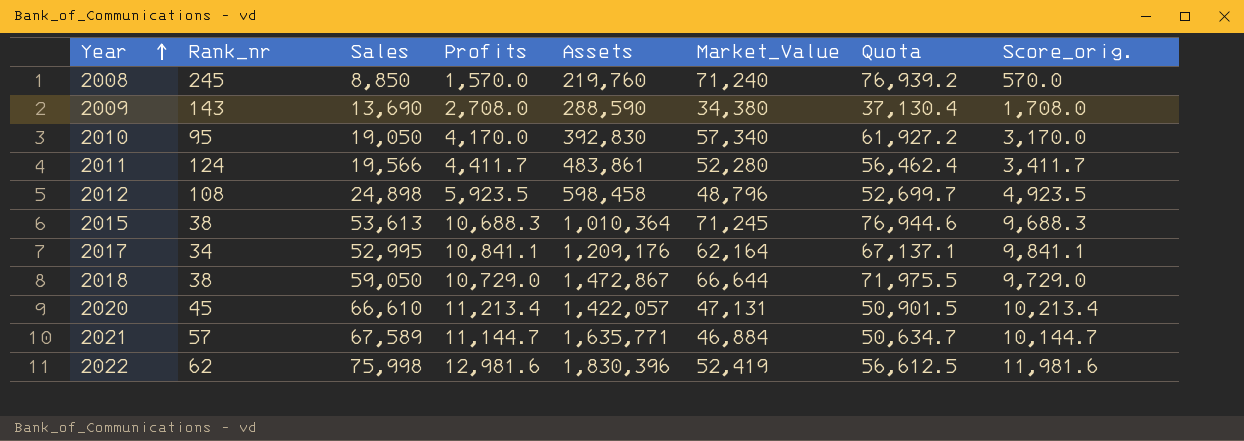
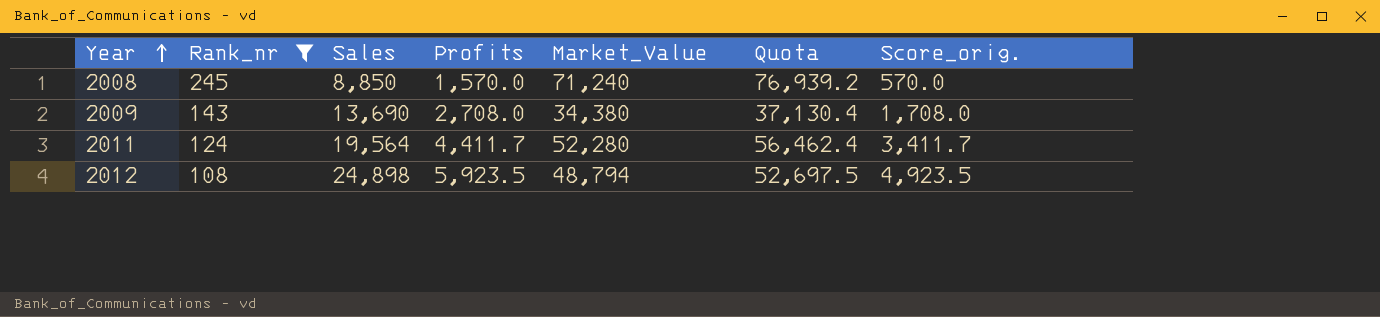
filter: none -> Rank_nr >= 108
column Assets | position: 5 -> none
2011 | Sales: 19,566 -> 19,564
2012 | Market_Value: 48,796 -> 48,794
2012 | Quota: 52,699.7 -> 52,697.5

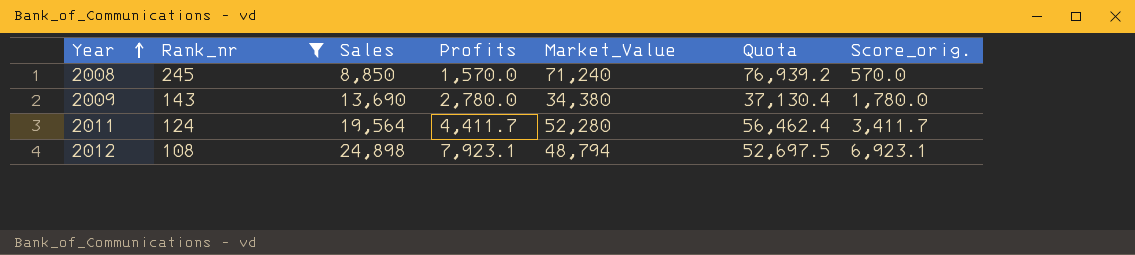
2009 | Profits: 2,708.0 -> 2,780.0
2009 | Score_orig.: 1,708.0 -> 1,780.0
2012 | Profits: 5,923.5 -> 7,923.1
2012 | Score_orig.: 4,923.5 -> 6,923.1

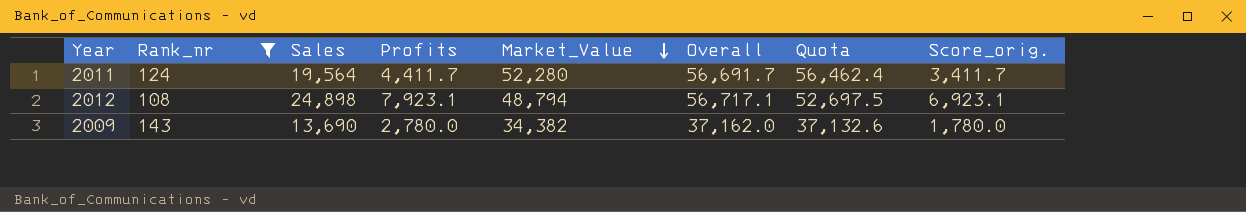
row order: Year ascending -> Market_Value descending
column Overall | formula: none -> [Profits] + [Market_Value]
row 2008: 245 | 8,850 | 1,570.0 | 71,240 | 76,939.2 | 570.0 -> none
2009 | Market_Value: 34,380 -> 34,382
2009 | Quota: 37,130.4 -> 37,132.6

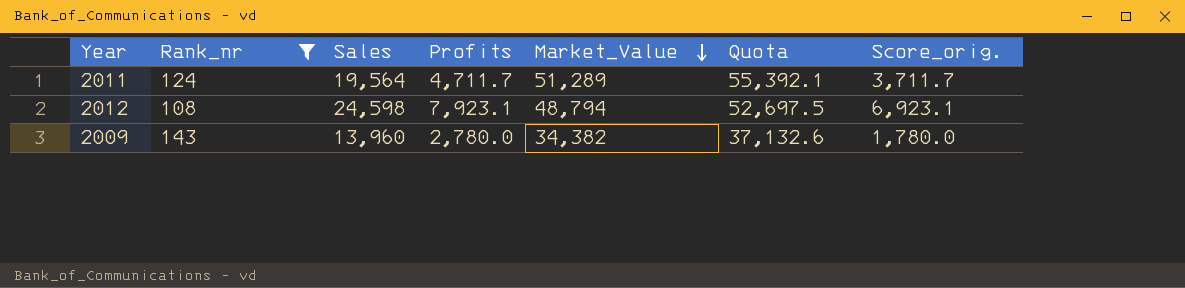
column Overall | formula: [Profits] + [Market_Value] -> none
2011 | Profits: 4,411.7 -> 4,711.7
2011 | Market_Value: 52,280 -> 51,289
2011 | Quota: 56,462.4 -> 55,392.1
2011 | Score_orig.: 3,411.7 -> 3,711.7
2012 | Sales: 24,898 -> 24,598
2009 | Sales: 13,690 -> 13,960

